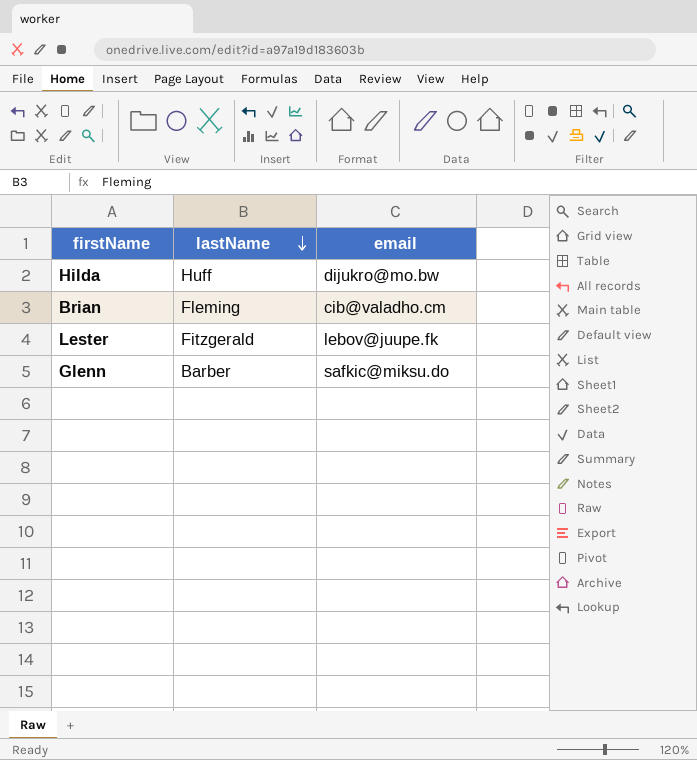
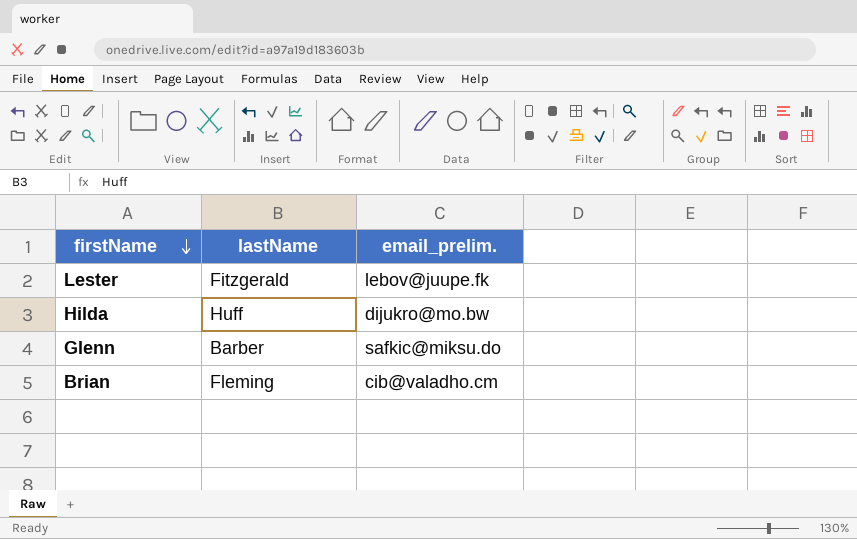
row order: lastName descending -> firstName descending
column name: email -> email_prelim.

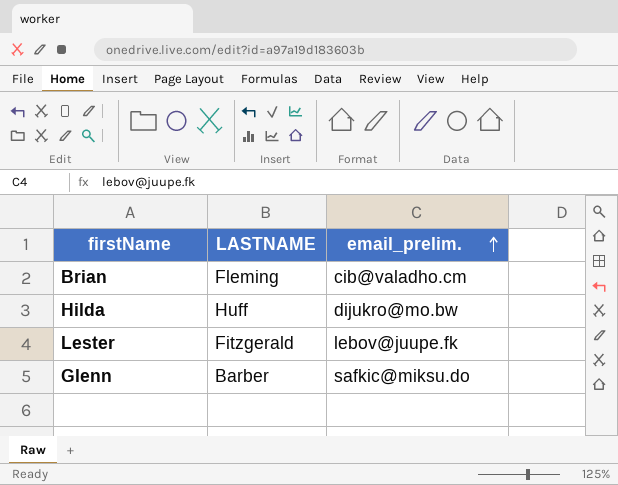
row order: firstName descending -> email_prelim. ascending
column name: lastName -> LASTNAME

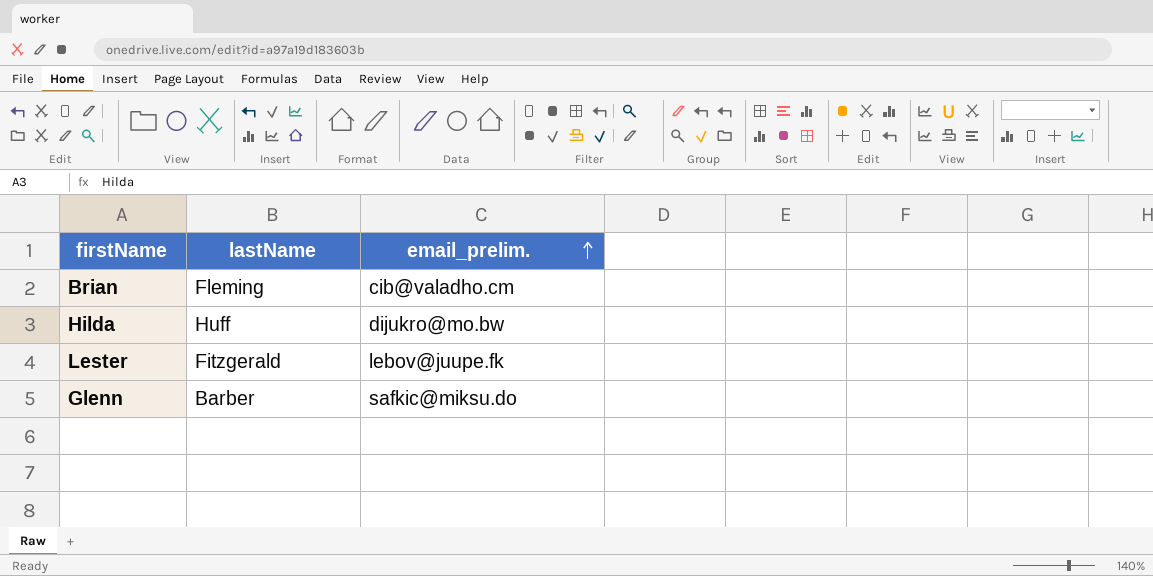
column name: LASTNAME -> lastName

